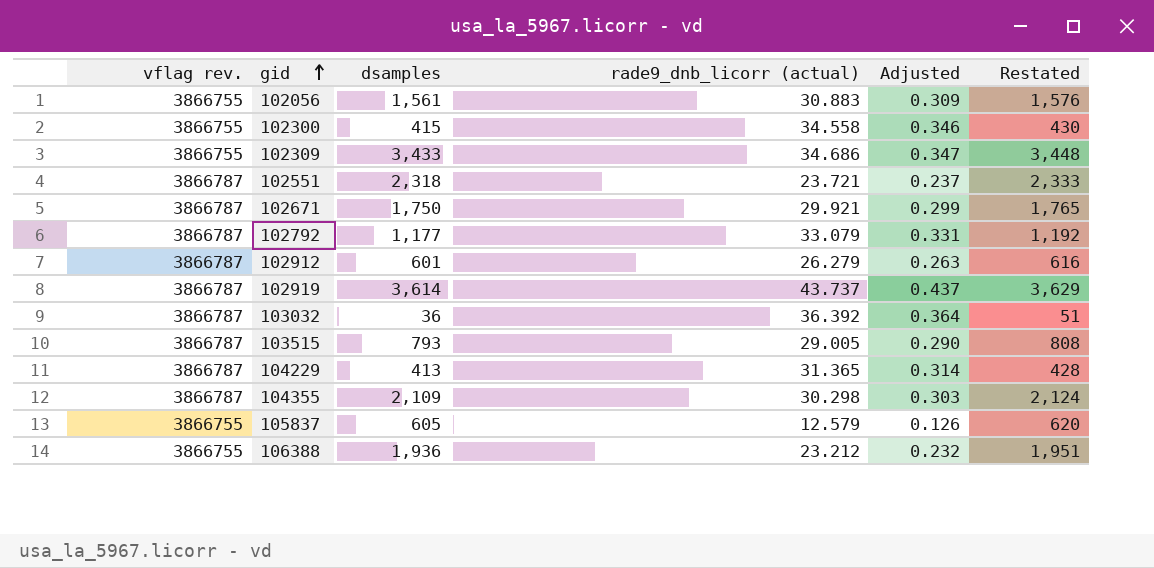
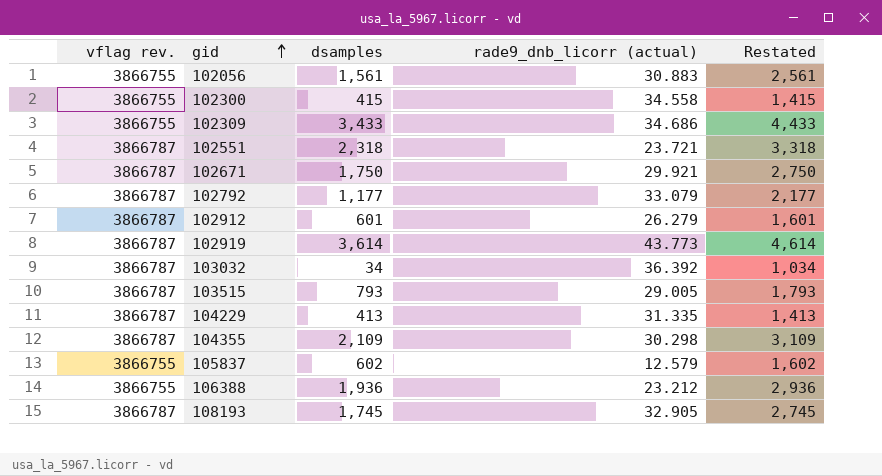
column Adjusted | formula: [rade9_dnb_licorr (actual)] * 0.01 -> none
column Restated | formula: [dsamples] + 15 -> [dsamples] + 1000
102919 | rade9_dnb_licorr (actual): 43.737 -> 43.773
103032 | dsamples: 36 -> 34
104229 | rade9_dnb_licorr (actual): 31.365 -> 31.335
105837 | dsamples: 605 -> 602
row 108193: none -> 3866787 | 1,745 | 32.905 | 2,745

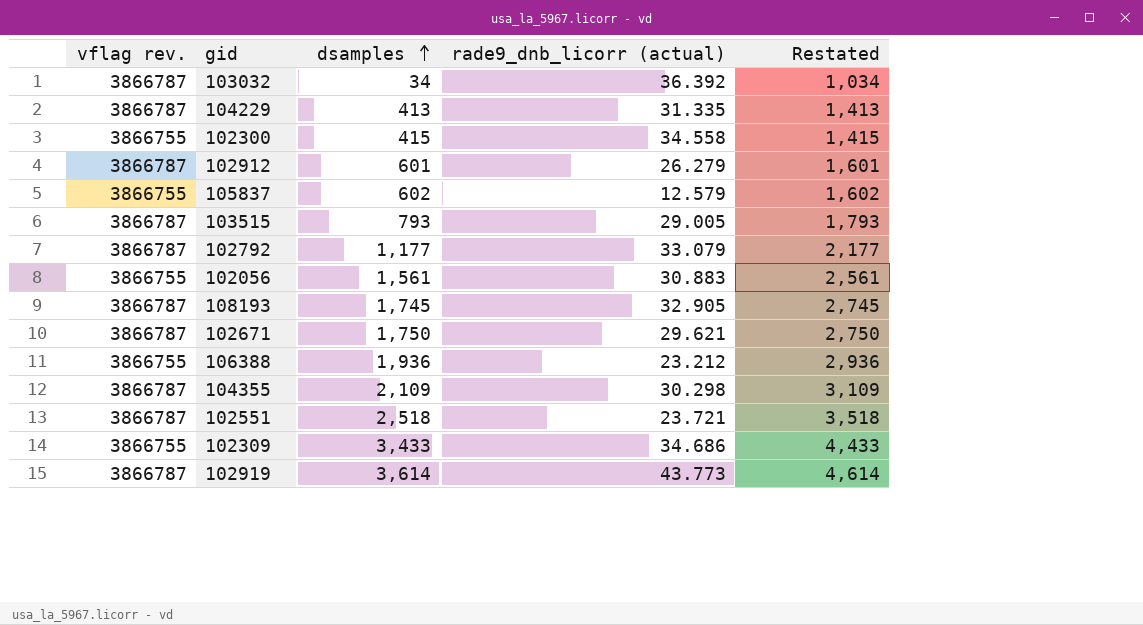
row order: gid ascending -> dsamples ascending
102671 | rade9_dnb_licorr (actual): 29.921 -> 29.621
102551 | dsamples: 2,318 -> 2,518
102551 | Restated: 3,318 -> 3,518

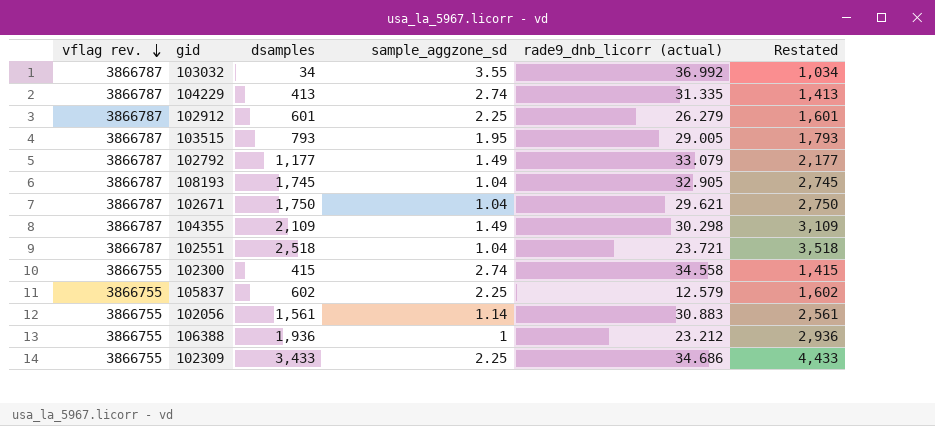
row order: dsamples ascending -> vflag rev. descending
column sample_aggzone_sd | position: none -> 4
row 102919: 3866787 | 3,614 | 43.773 | 4,614 -> none
103032 | rade9_dnb_licorr (actual): 36.392 -> 36.992

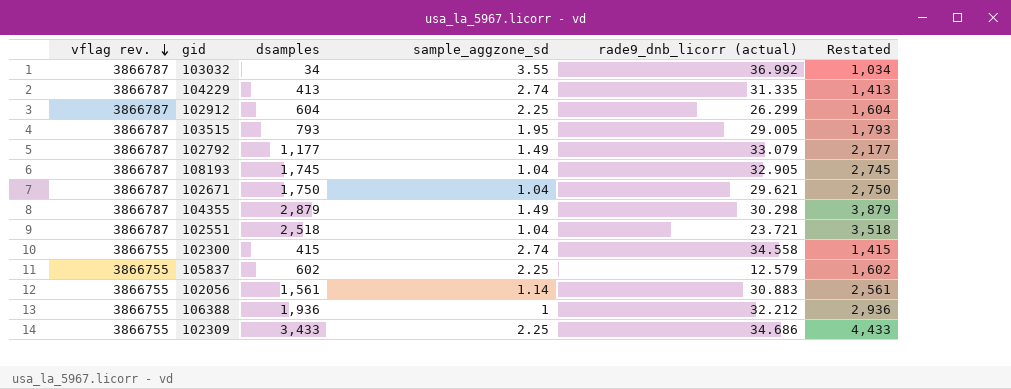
102912 | dsamples: 601 -> 604
102912 | rade9_dnb_licorr (actual): 26.279 -> 26.299
102912 | Restated: 1,601 -> 1,604
104355 | dsamples: 2,109 -> 2,879
104355 | Restated: 3,109 -> 3,879
106388 | rade9_dnb_licorr (actual): 23.212 -> 32.212

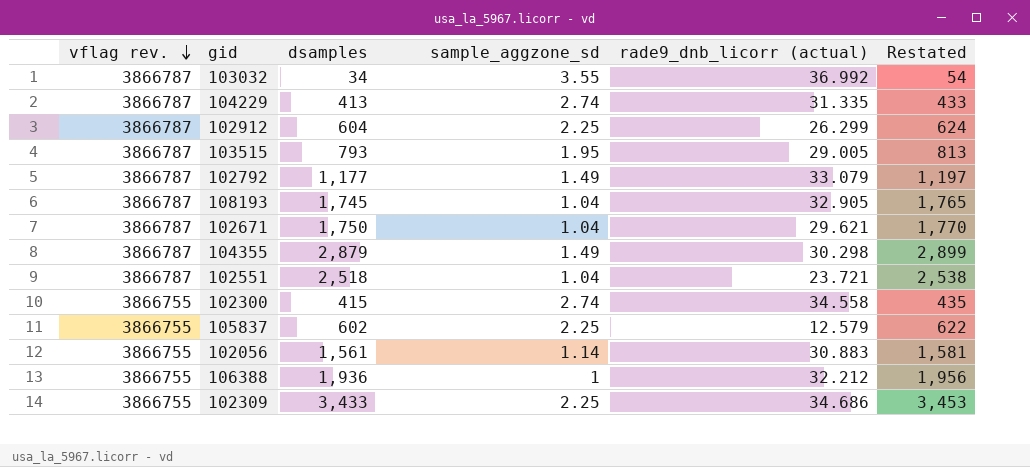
column Restated | formula: [dsamples] + 1000 -> [dsamples] + 20

